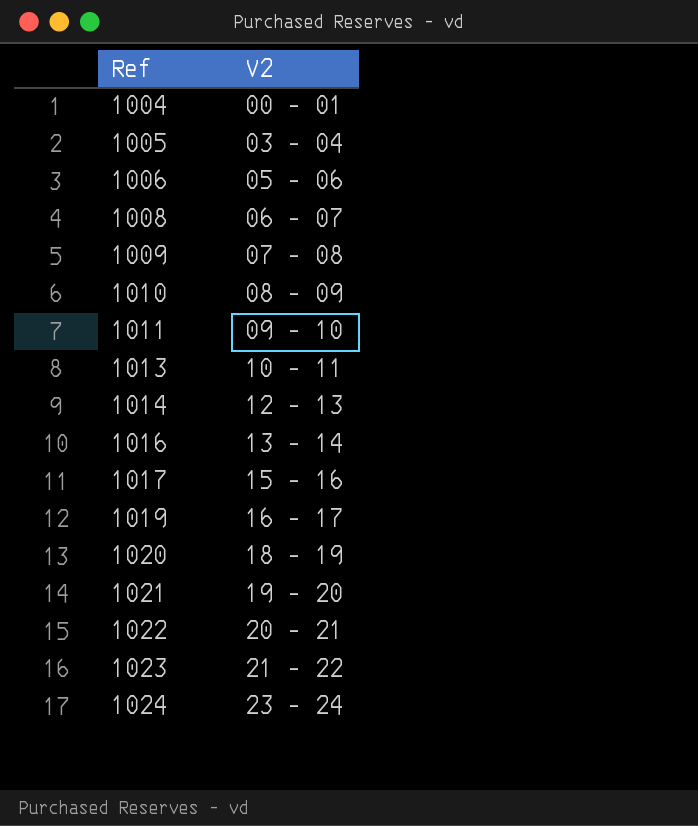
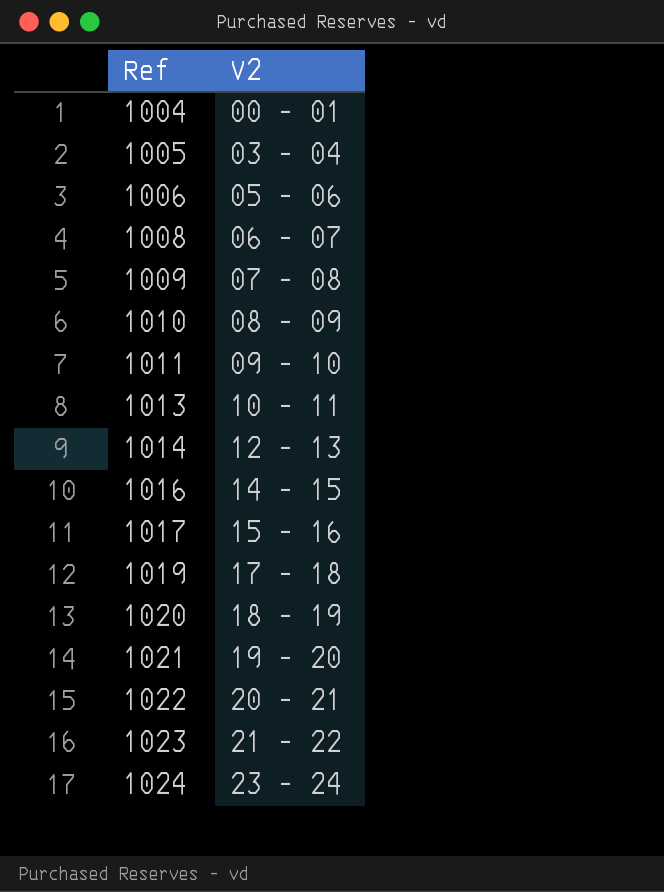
1016 | V2: 13 - 14 -> 14 - 15
1019 | V2: 16 - 17 -> 17 - 18

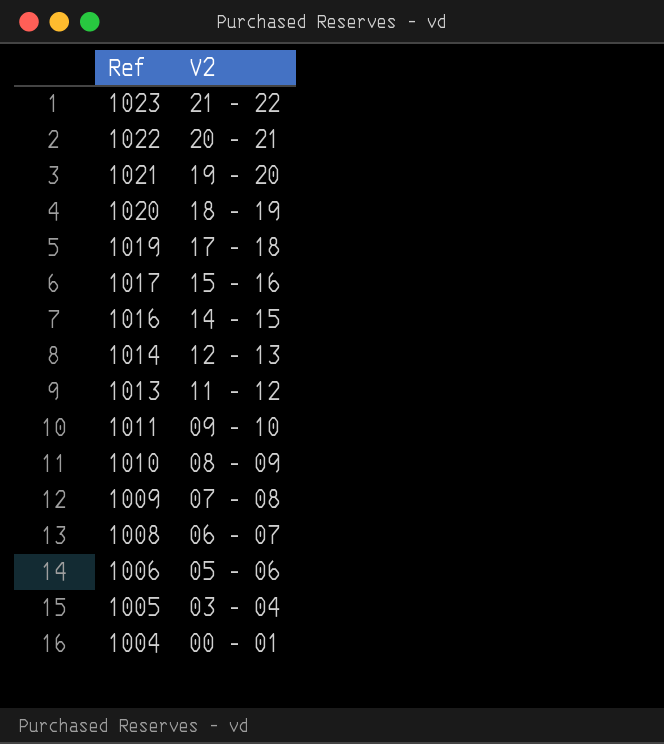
row order: Ref ascending -> Ref descending
row 1024: 23 - 24 -> none
1013 | V2: 10 - 11 -> 11 - 12

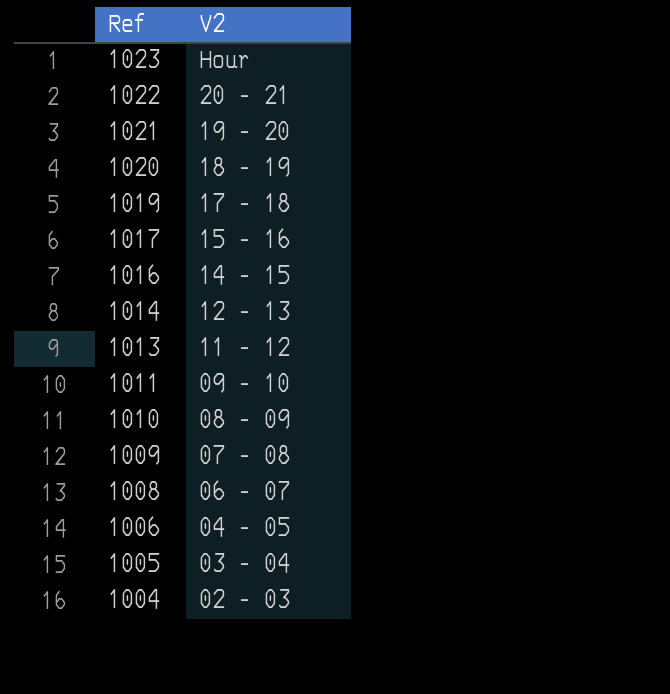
1023 | V2: 21 - 22 -> Hour
1006 | V2: 05 - 06 -> 04 - 05
1004 | V2: 00 - 01 -> 02 - 03

